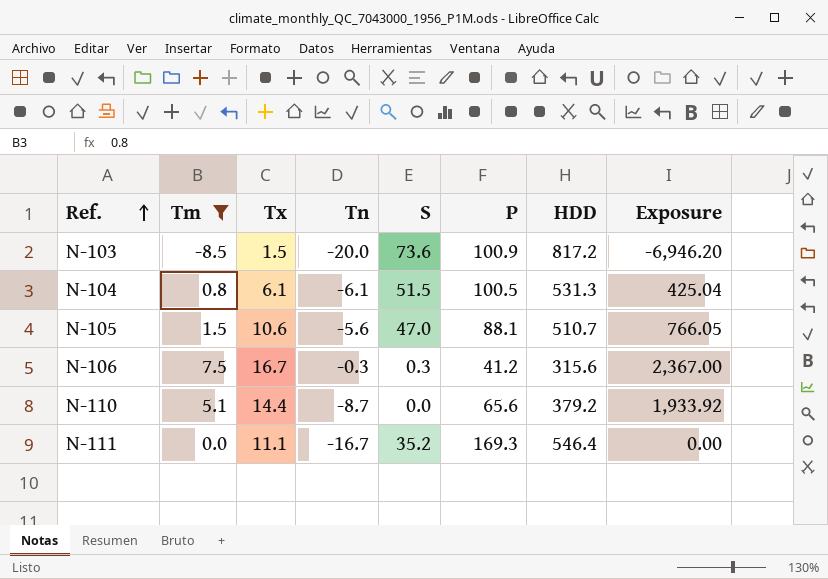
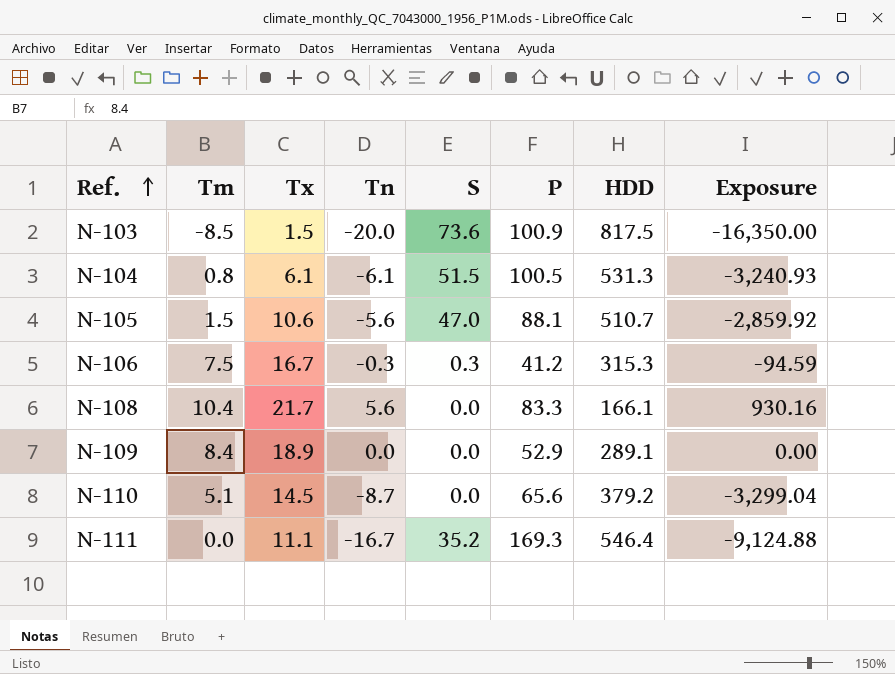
filter: Tm <= 7.5 -> none
column Exposure | formula: [Tm] * [HDD] -> [Tn] * [HDD]
N-103 | HDD: 817.2 -> 817.5
N-106 | HDD: 315.6 -> 315.3
N-110 | Tx: 14.4 -> 14.5

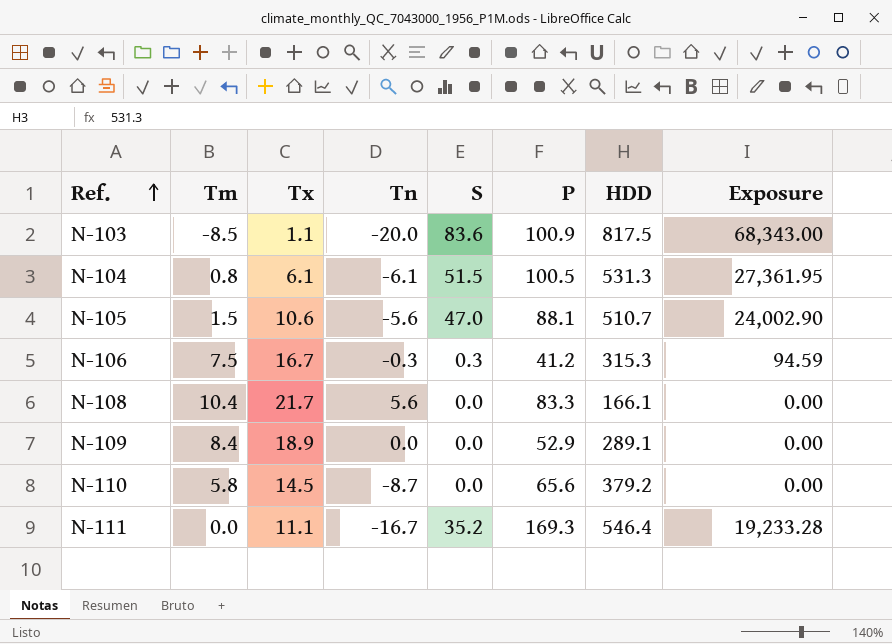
column Exposure | formula: [Tn] * [HDD] -> [S] * [HDD]
N-103 | Tx: 1.5 -> 1.1
N-103 | S: 73.6 -> 83.6
N-110 | Tm: 5.1 -> 5.8

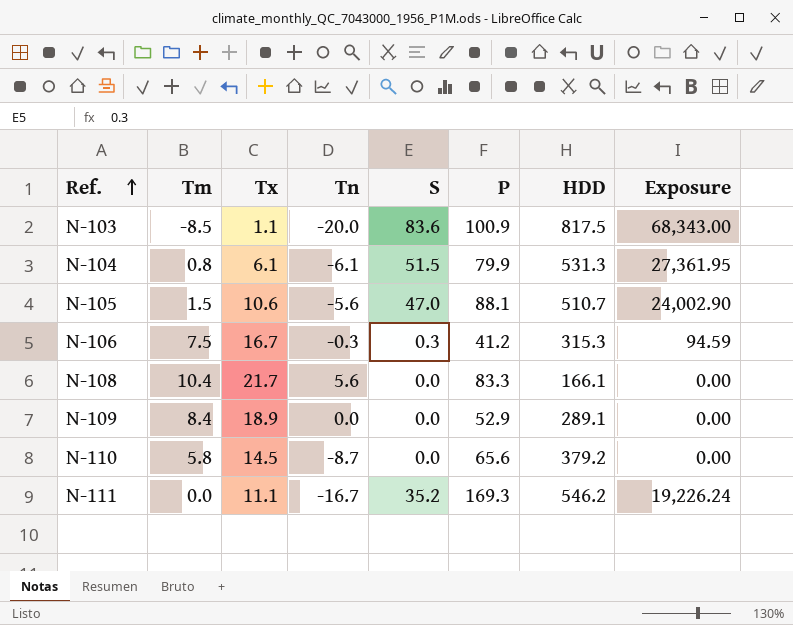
N-104 | P: 100.5 -> 79.9
N-111 | HDD: 546.4 -> 546.2
N-111 | Exposure: 19,233.28 -> 19,226.24

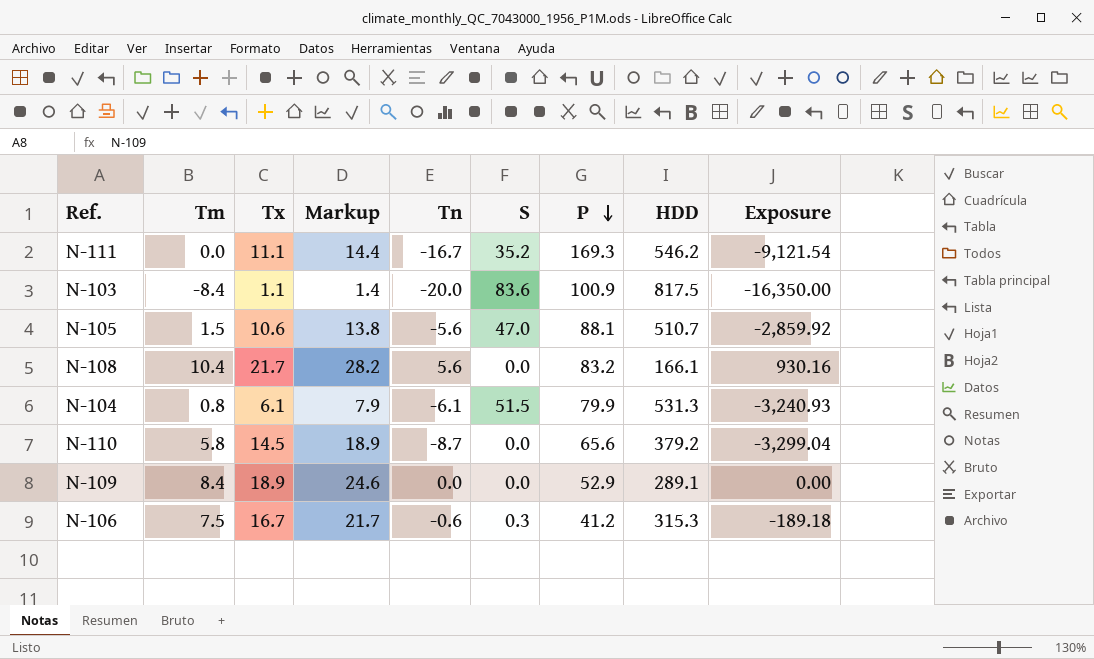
row order: Ref. ascending -> P descending
column Markup | formula: none -> [Tx] * 1.3
column Exposure | formula: [S] * [HDD] -> [Tn] * [HDD]
N-103 | Tm: -8.5 -> -8.4
N-108 | P: 83.3 -> 83.2
N-106 | Tn: -0.3 -> -0.6

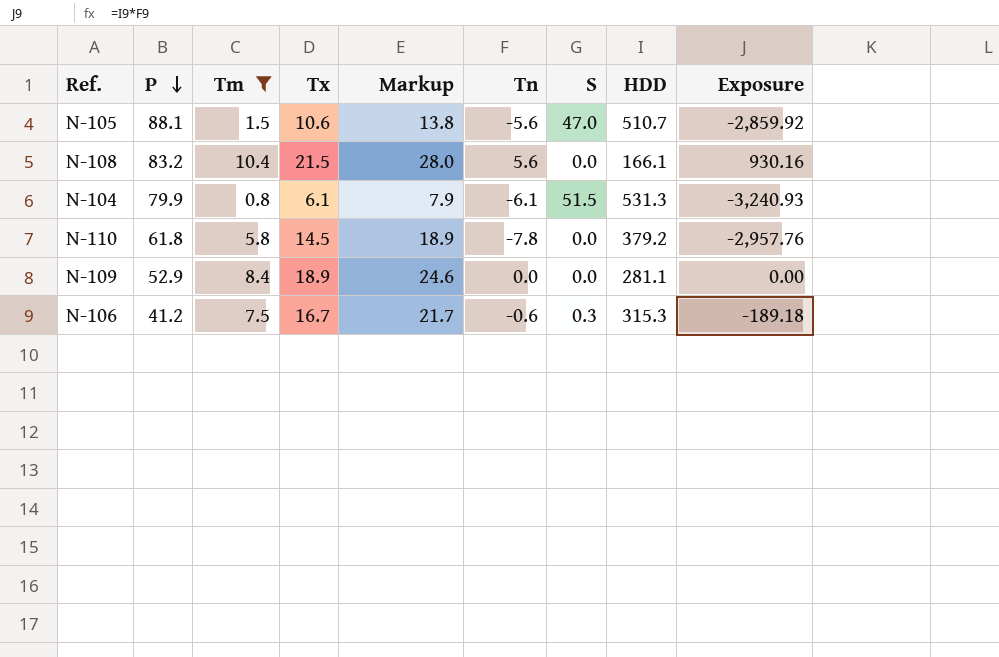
filter: none -> Tm >= 0.8
column P | position: 7 -> 2
N-108 | Tx: 21.7 -> 21.5
N-108 | Markup: 28.2 -> 28.0
N-110 | P: 65.6 -> 61.8
N-110 | Tn: -8.7 -> -7.8
N-110 | Exposure: -3,299.04 -> -2,957.76
N-109 | HDD: 289.1 -> 281.1

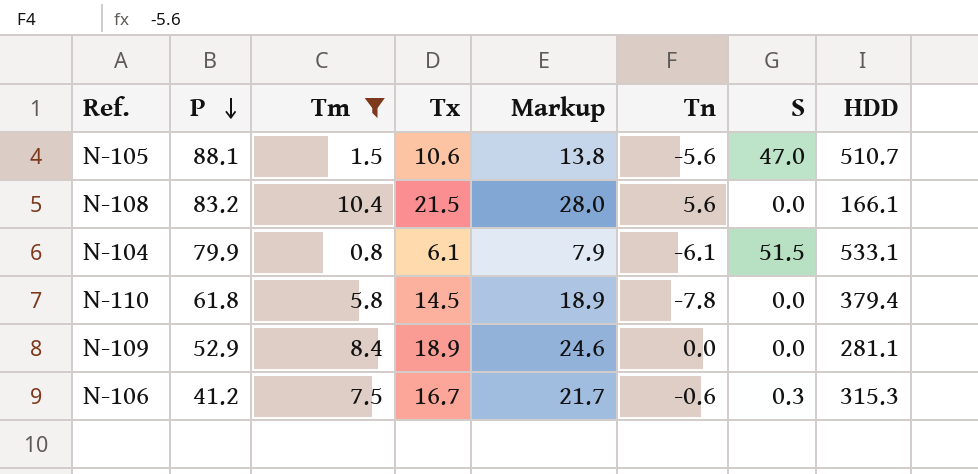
column Exposure | formula: [Tn] * [HDD] -> none
N-104 | HDD: 531.3 -> 533.1
N-110 | HDD: 379.2 -> 379.4

